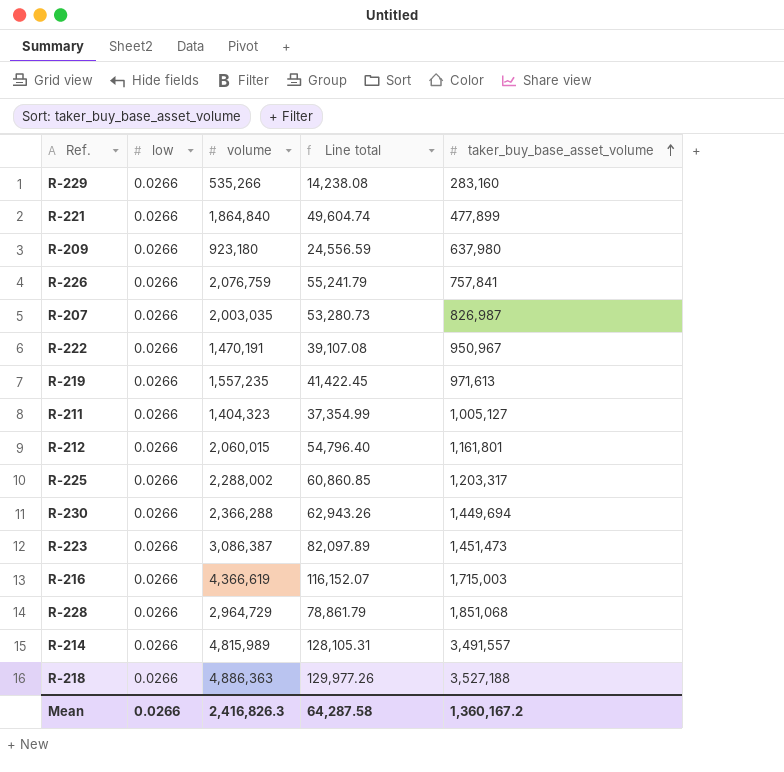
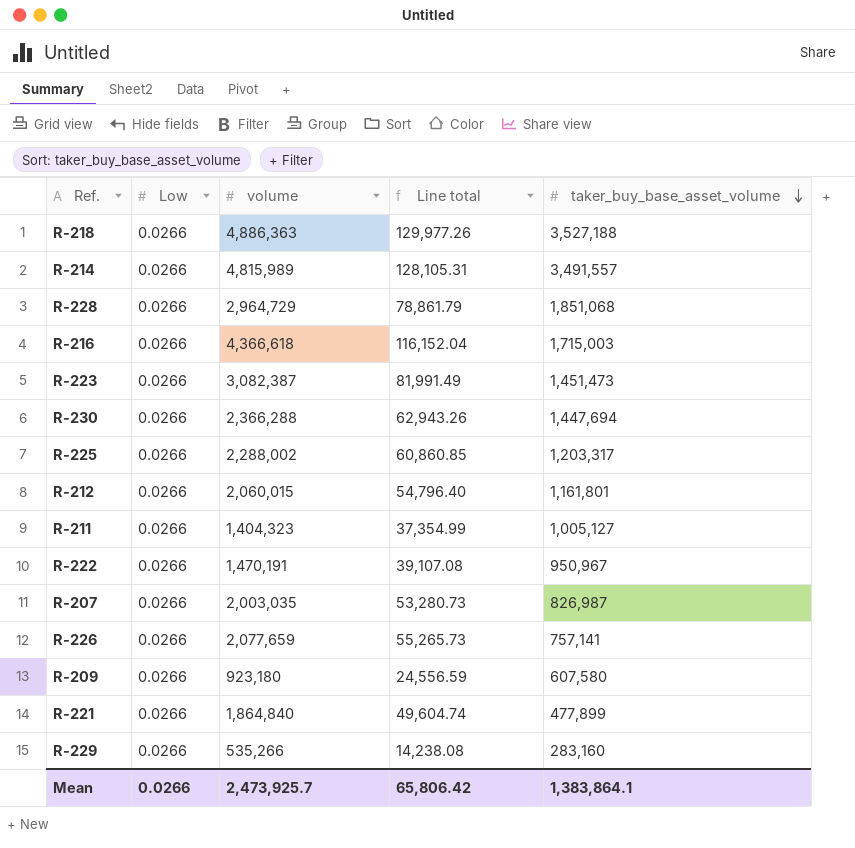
row order: taker_buy_base_asset_volume ascending -> taker_buy_base_asset_volume descending
column name: low -> Low
row R-219: 0.0266 | 1,557,235 | 41,422.45 | 971,613 -> none
R-216 | volume: 4,366,619 -> 4,366,618
R-216 | Line total: 116,152.07 -> 116,152.04
R-223 | volume: 3,086,387 -> 3,082,387
R-223 | Line total: 82,097.89 -> 81,991.49
R-230 | taker_buy_base_asset_volume: 1,449,694 -> 1,447,694
R-226 | volume: 2,076,759 -> 2,077,659
R-226 | Line total: 55,241.79 -> 55,265.73
R-226 | taker_buy_base_asset_volume: 757,841 -> 757,141
R-209 | taker_buy_base_asset_volume: 637,980 -> 607,580
Mean | volume: 2,416,826.3 -> 2,473,925.7
Mean | Line total: 64,287.58 -> 65,806.42
Mean | taker_buy_base_asset_volume: 1,360,167.2 -> 1,383,864.1

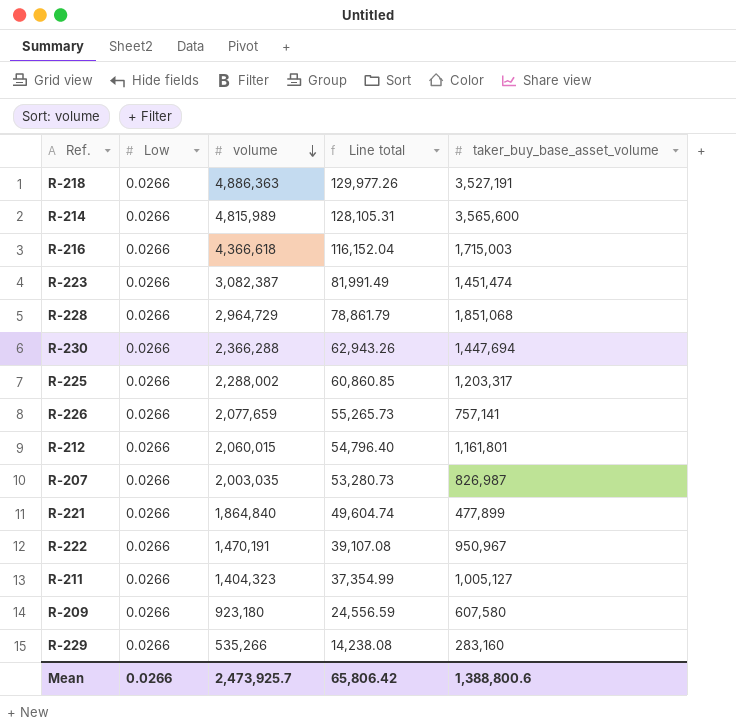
row order: taker_buy_base_asset_volume descending -> volume descending
R-218 | taker_buy_base_asset_volume: 3,527,188 -> 3,527,191
R-214 | taker_buy_base_asset_volume: 3,491,557 -> 3,565,600
R-223 | taker_buy_base_asset_volume: 1,451,473 -> 1,451,474
Mean | taker_buy_base_asset_volume: 1,383,864.1 -> 1,388,800.6

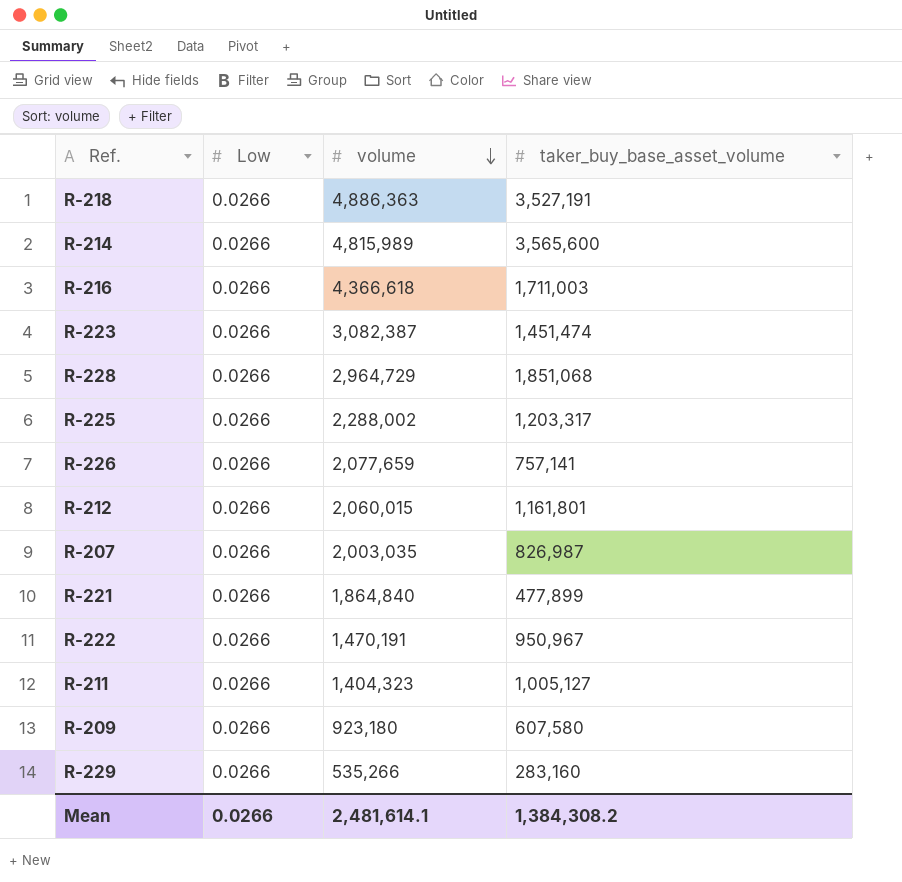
column Line total | formula: [Low] * [volume] -> none
row R-230: 0.0266 | 2,366,288 | 62,943.26 | 1,447,694 -> none
R-216 | taker_buy_base_asset_volume: 1,715,003 -> 1,711,003
Mean | volume: 2,473,925.7 -> 2,481,614.1
Mean | taker_buy_base_asset_volume: 1,388,800.6 -> 1,384,308.2

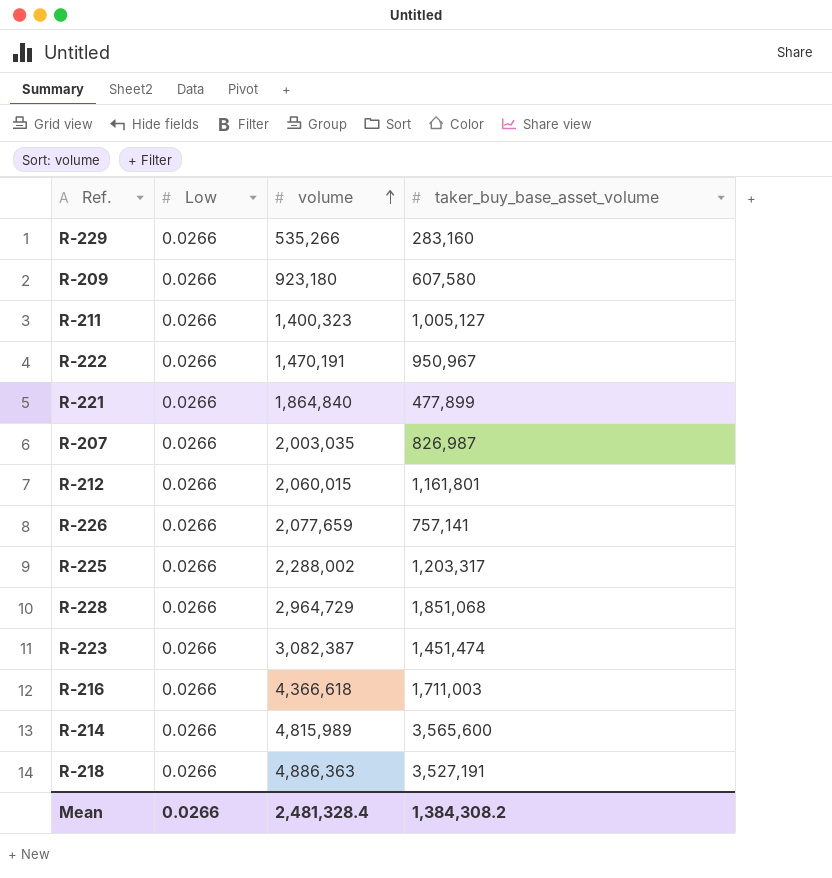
row order: volume descending -> volume ascending
R-211 | volume: 1,404,323 -> 1,400,323
Mean | volume: 2,481,614.1 -> 2,481,328.4

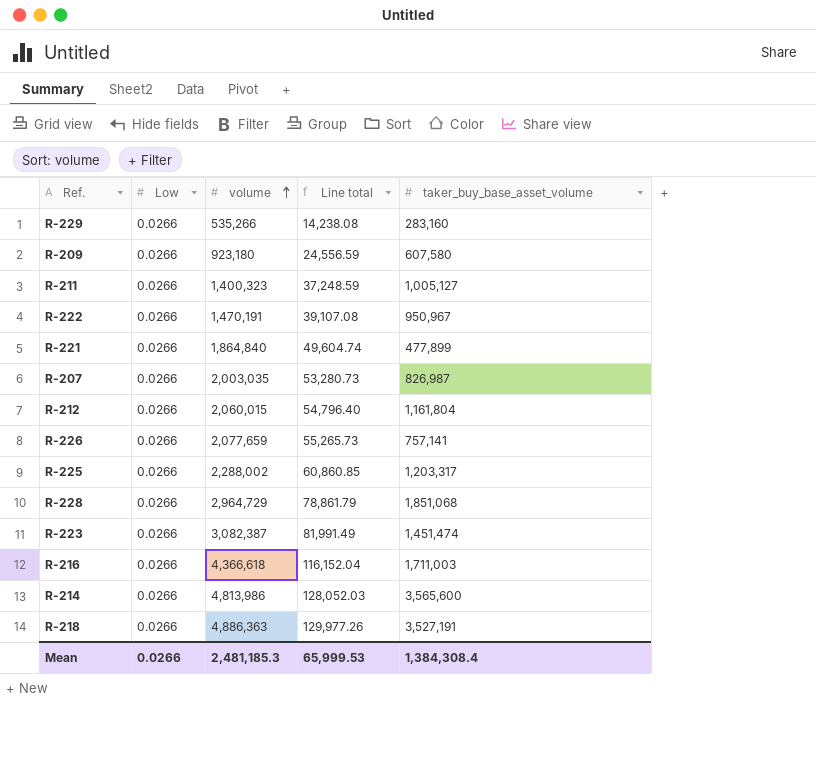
column Line total | formula: none -> [Low] * [volume]
R-212 | taker_buy_base_asset_volume: 1,161,801 -> 1,161,804
R-214 | volume: 4,815,989 -> 4,813,986
Mean | volume: 2,481,328.4 -> 2,481,185.3
Mean | taker_buy_base_asset_volume: 1,384,308.2 -> 1,384,308.4

